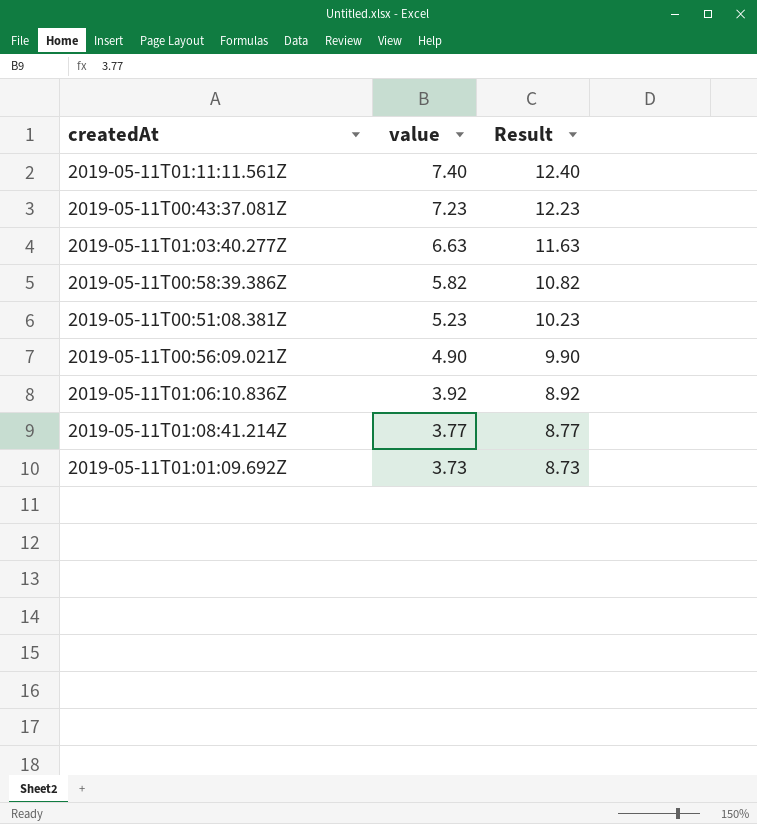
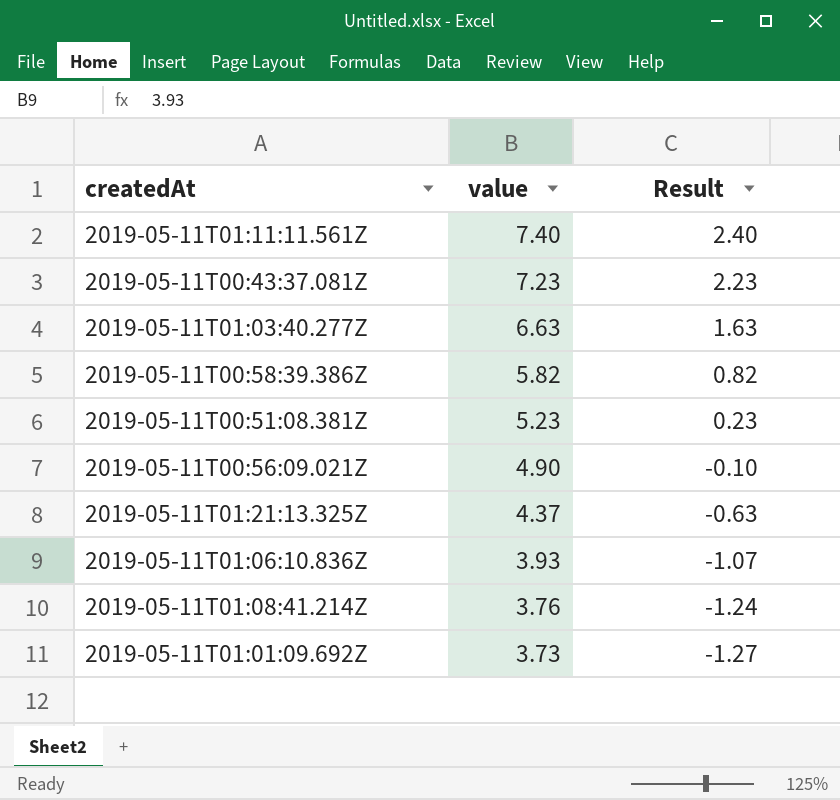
column Result | formula: [value] + 5 -> [value] - 5
row 2019-05-11T01:21:13.325Z: none -> 4.37 | -0.63
2019-05-11T01:06:10.836Z | value: 3.92 -> 3.93
2019-05-11T01:08:41.214Z | value: 3.77 -> 3.76

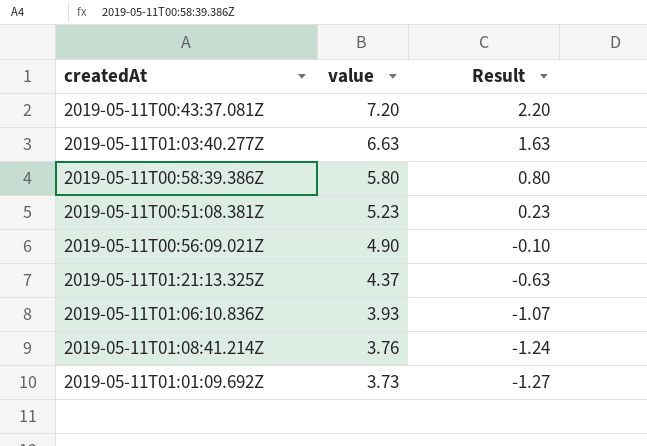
row 2019-05-11T01:11:11.561Z: 7.40 | 2.40 -> none
2019-05-11T00:43:37.081Z | value: 7.23 -> 7.20
2019-05-11T00:43:37.081Z | Result: 2.23 -> 2.20
2019-05-11T00:58:39.386Z | value: 5.82 -> 5.80
2019-05-11T00:58:39.386Z | Result: 0.82 -> 0.80

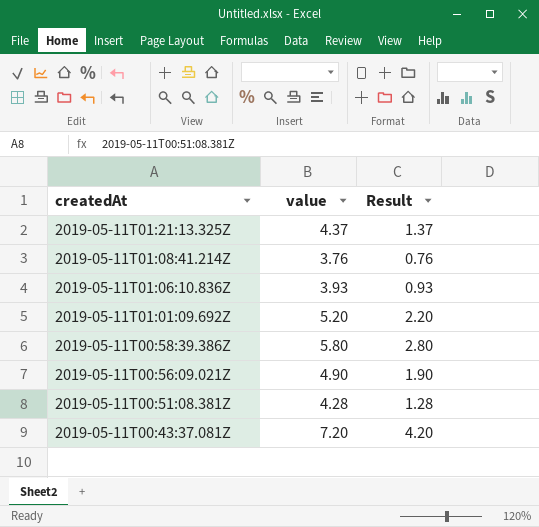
row order: value descending -> createdAt descending
column Result | formula: [value] - 5 -> [value] - 3
row 2019-05-11T01:03:40.277Z: 6.63 | 1.63 -> none
2019-05-11T01:01:09.692Z | value: 3.73 -> 5.20
2019-05-11T00:51:08.381Z | value: 5.23 -> 4.28

